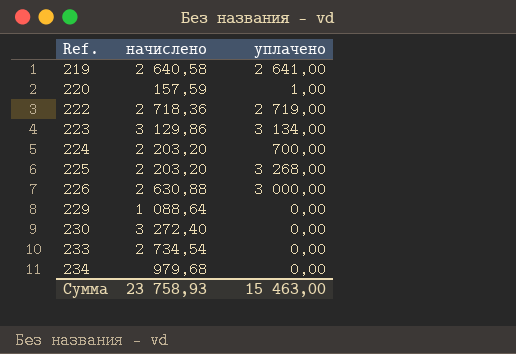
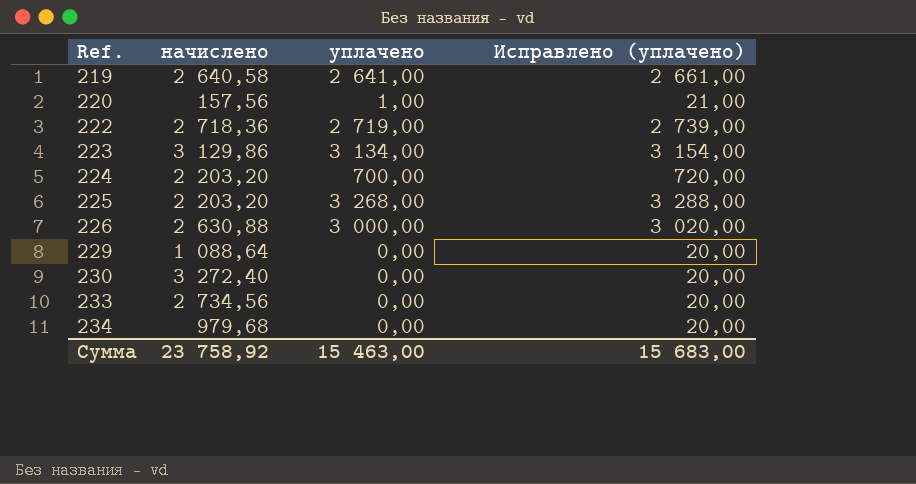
column Исправлено (уплачено) | formula: none -> [уплачено] + 20
220 | начислено: 157,59 -> 157,56
233 | начислено: 2 734,54 -> 2 734,56
Сумма | начислено: 23 758,93 -> 23 758,92

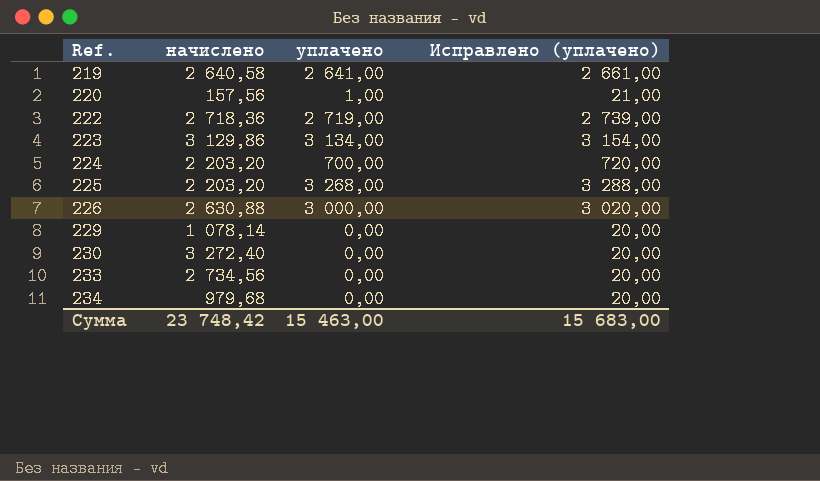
229 | начислено: 1 088,64 -> 1 078,14
Сумма | начислено: 23 758,92 -> 23 748,42

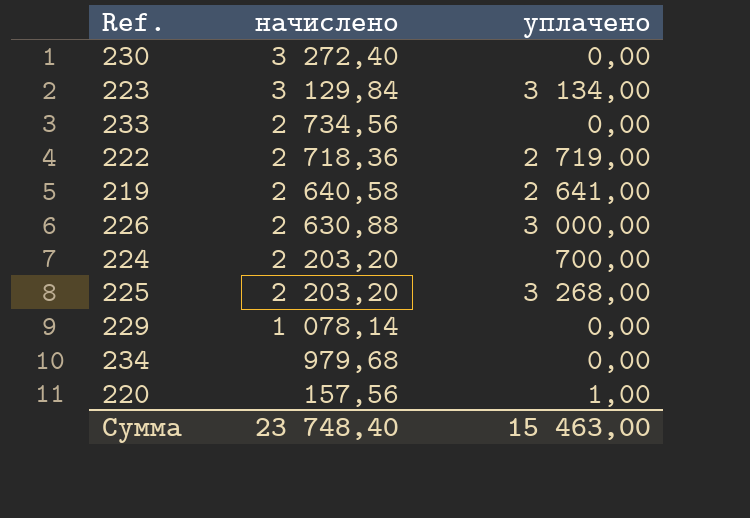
row order: Ref. ascending -> начислено descending
column Исправлено (уплачено) | formula: [уплачено] + 20 -> none
223 | начислено: 3 129,86 -> 3 129,84
Сумма | начислено: 23 748,42 -> 23 748,40

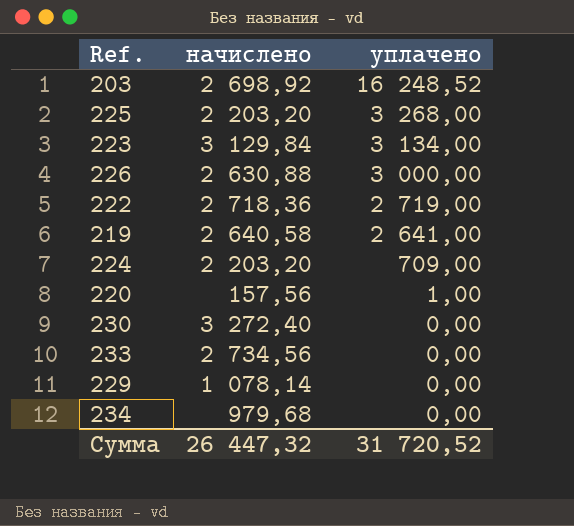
row order: начислено descending -> уплачено descending
row 203: none -> 2 698,92 | 16 248,52
224 | уплачено: 700,00 -> 709,00
Сумма | начислено: 23 748,40 -> 26 447,32
Сумма | уплачено: 15 463,00 -> 31 720,52

